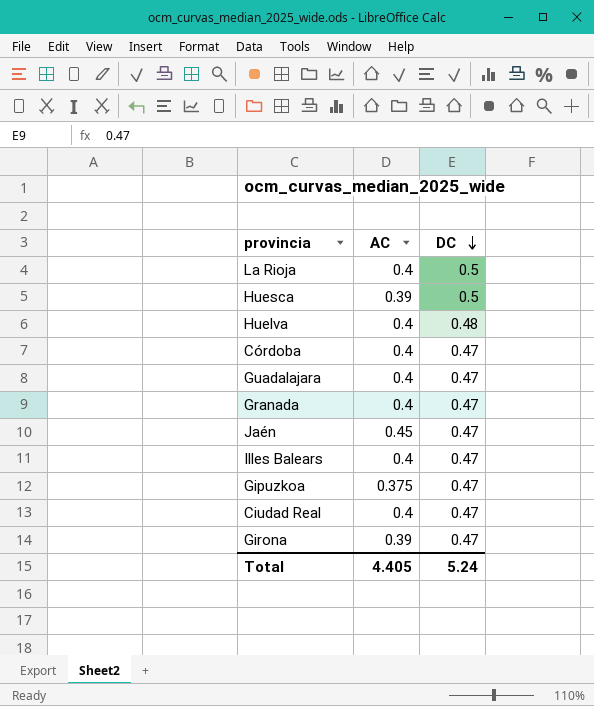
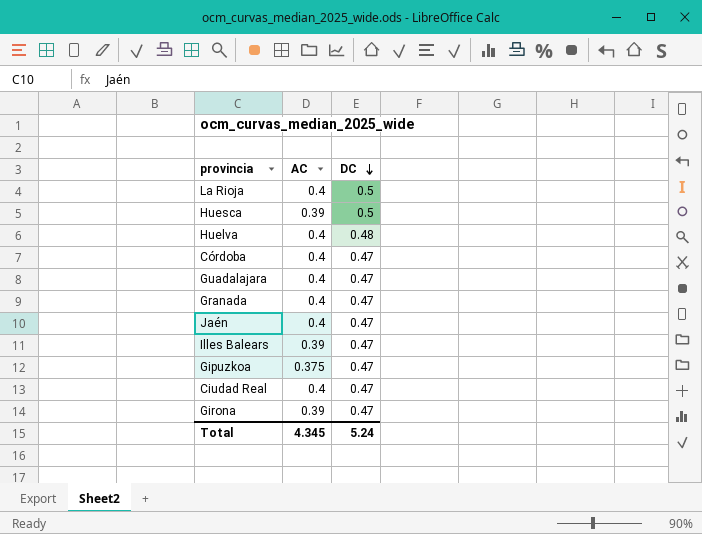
Jaén | AC: 0.45 -> 0.4
Illes Balears | AC: 0.4 -> 0.39
Total | AC: 4.405 -> 4.345

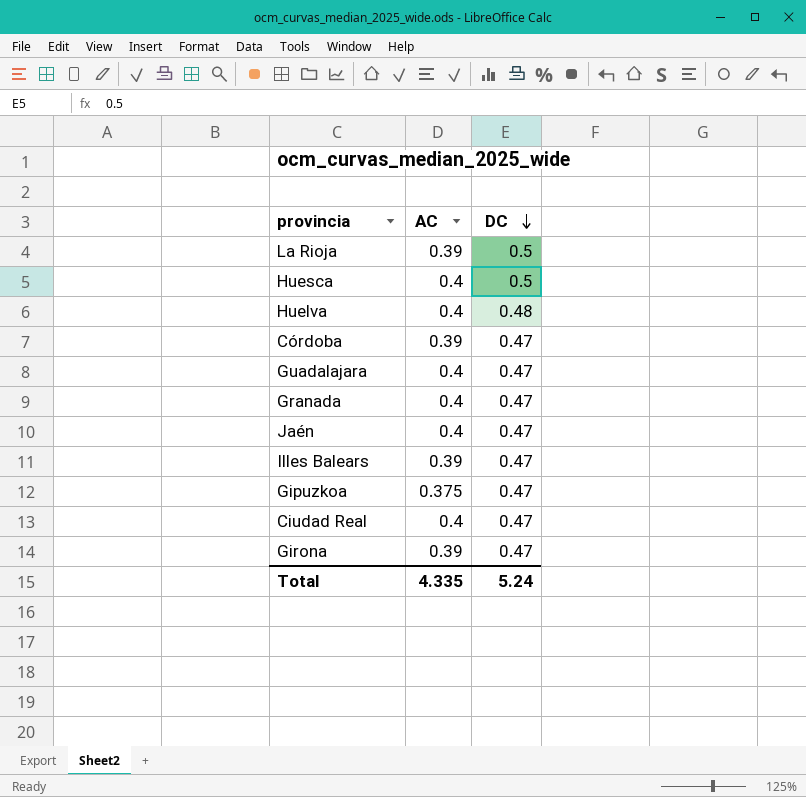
La Rioja | AC: 0.4 -> 0.39
Huesca | AC: 0.39 -> 0.4
Córdoba | AC: 0.4 -> 0.39
Total | AC: 4.345 -> 4.335

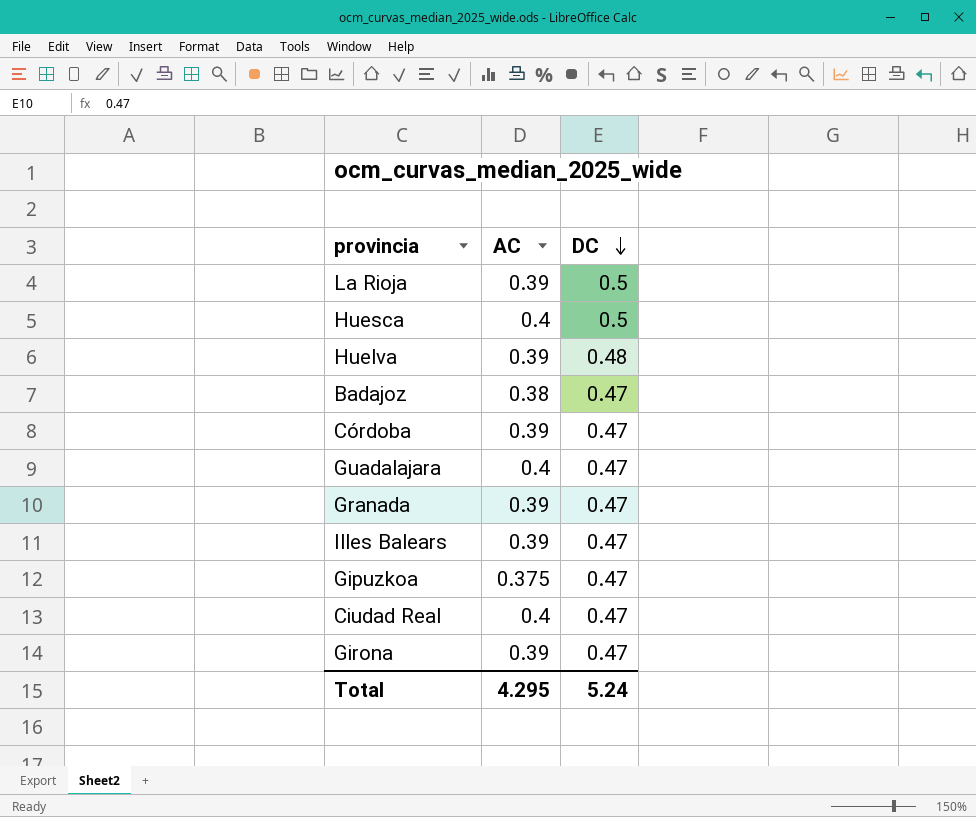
row Jaén: 0.4 | 0.47 -> none
Huelva | AC: 0.4 -> 0.39
row Badajoz: none -> 0.38 | 0.47
Granada | AC: 0.4 -> 0.39
Total | AC: 4.335 -> 4.295

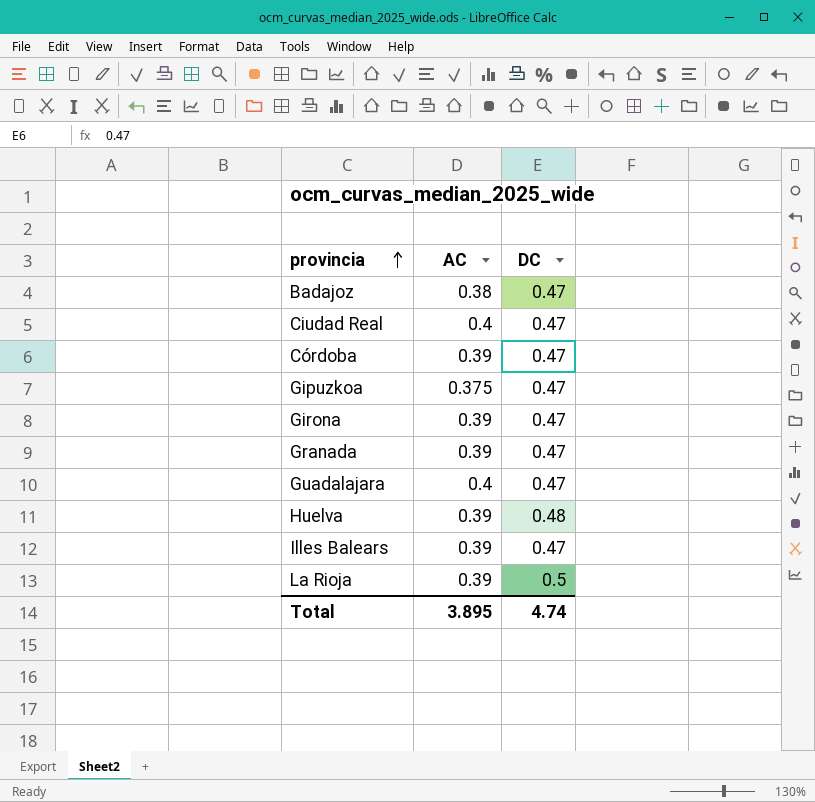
row order: DC descending -> provincia ascending
row Huesca: 0.4 | 0.5 -> none
Total | AC: 4.295 -> 3.895
Total | DC: 5.24 -> 4.74

